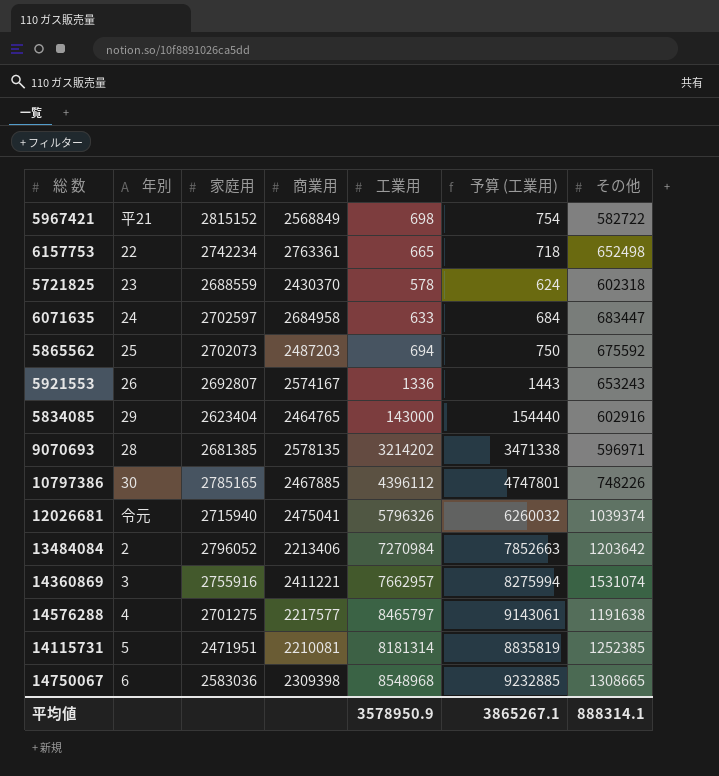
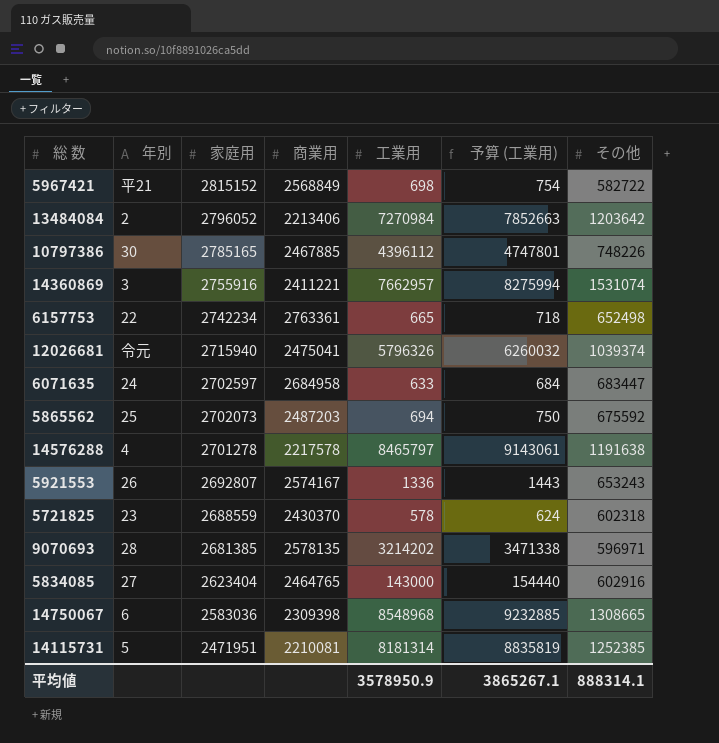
row order: none -> 家庭用 descending
14576288 | 家庭用: 2701275 -> 2701278
14576288 | 商業用: 2217577 -> 2217578
5834085 | 年別: 29 -> 27

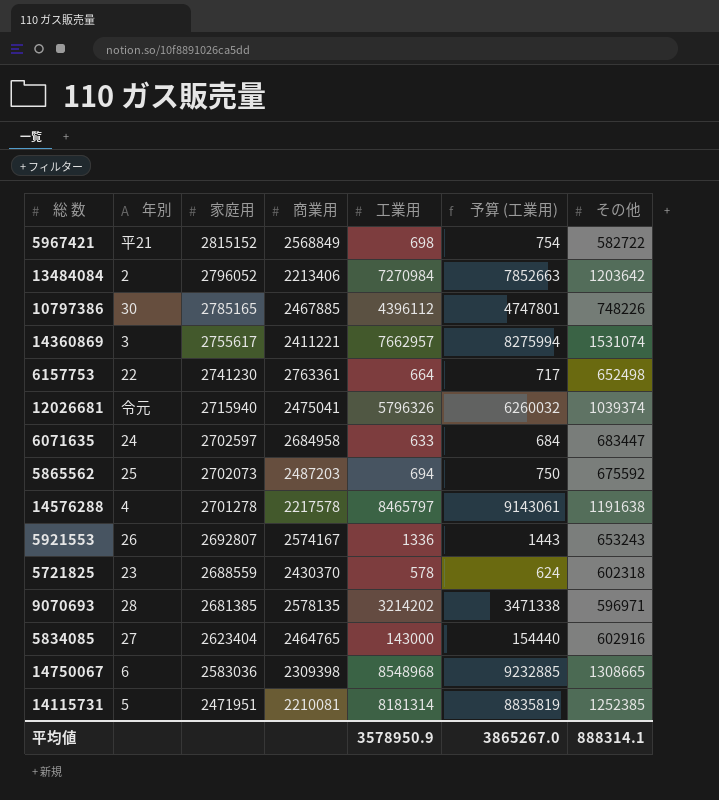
14360869 | 家庭用: 2755916 -> 2755617
6157753 | 家庭用: 2742234 -> 2741230
6157753 | 工業用: 665 -> 664
6157753 | 予算 (工業用): 718 -> 717
平均値 | 予算 (工業用): 3865267.1 -> 3865267.0

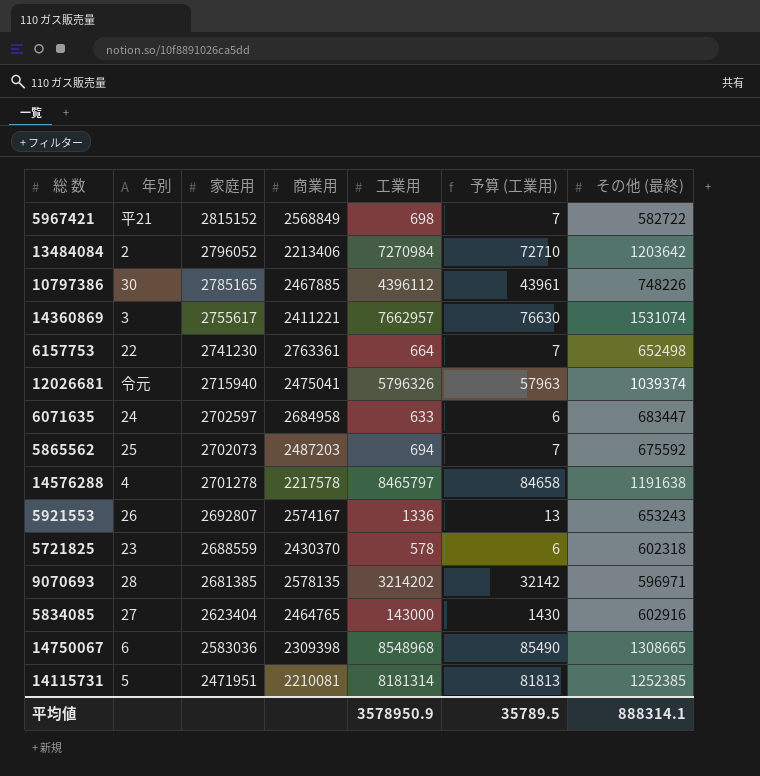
column 予算 (工業用) | formula: [工業用] * 1.08 -> [工業用] * 0.01
column name: その他 -> その他 (最終)
平均値 | 予算 (工業用): 3865267.0 -> 35789.5

